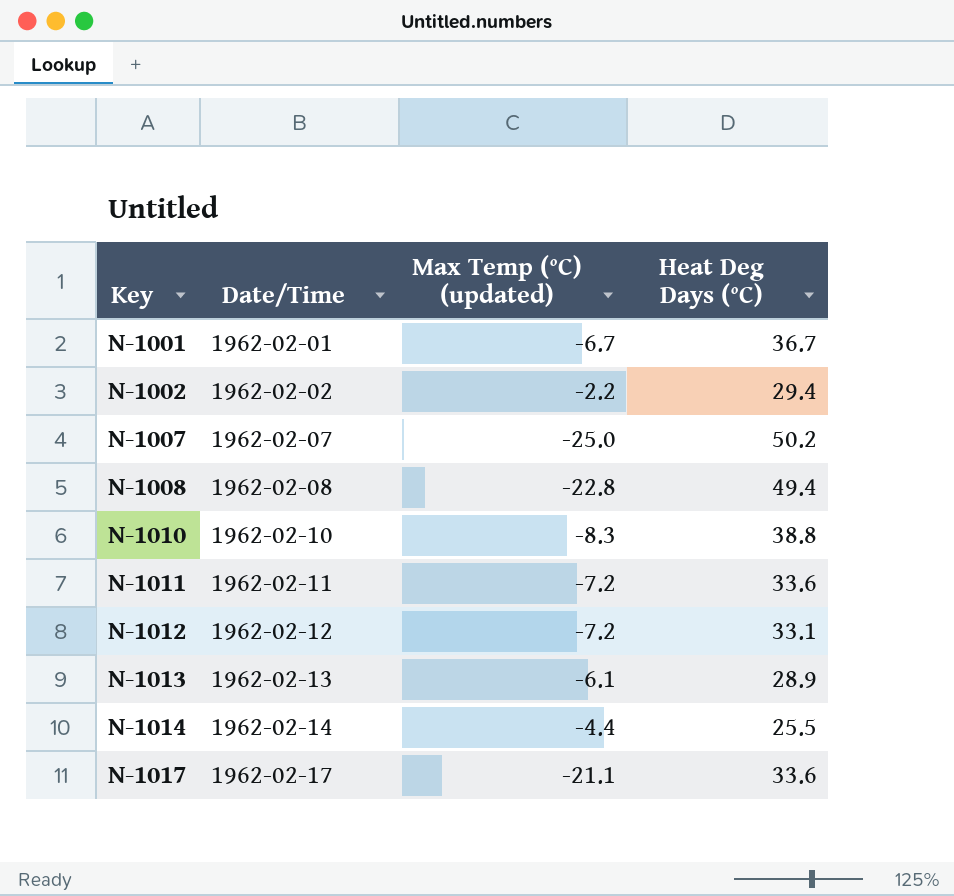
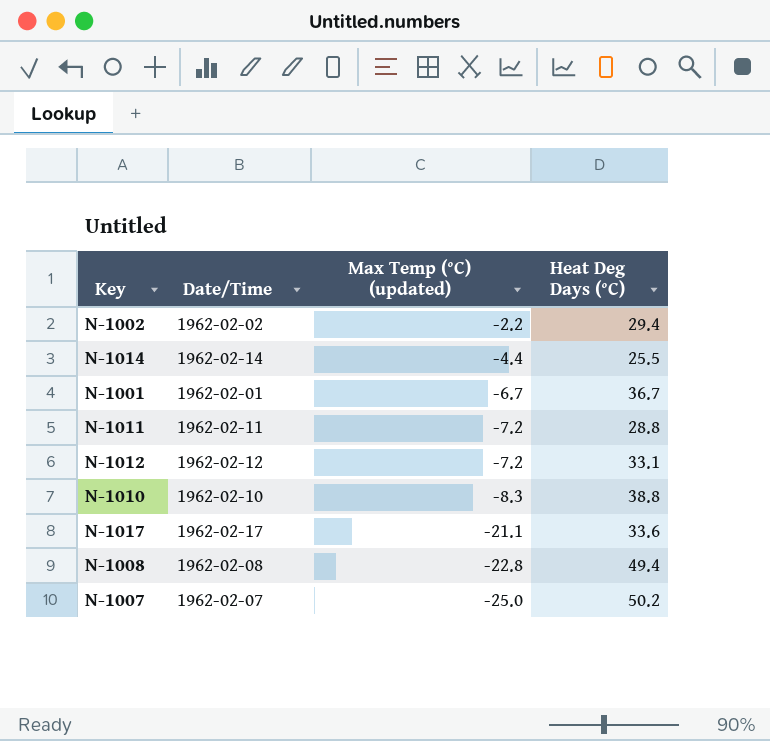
row order: Key ascending -> Max Temp (°C) (updated) descending
row N-1013: 1962-02-13 | -6.1 | 28.9 -> none
N-1011 | Heat Deg Days (°C): 33.6 -> 28.8

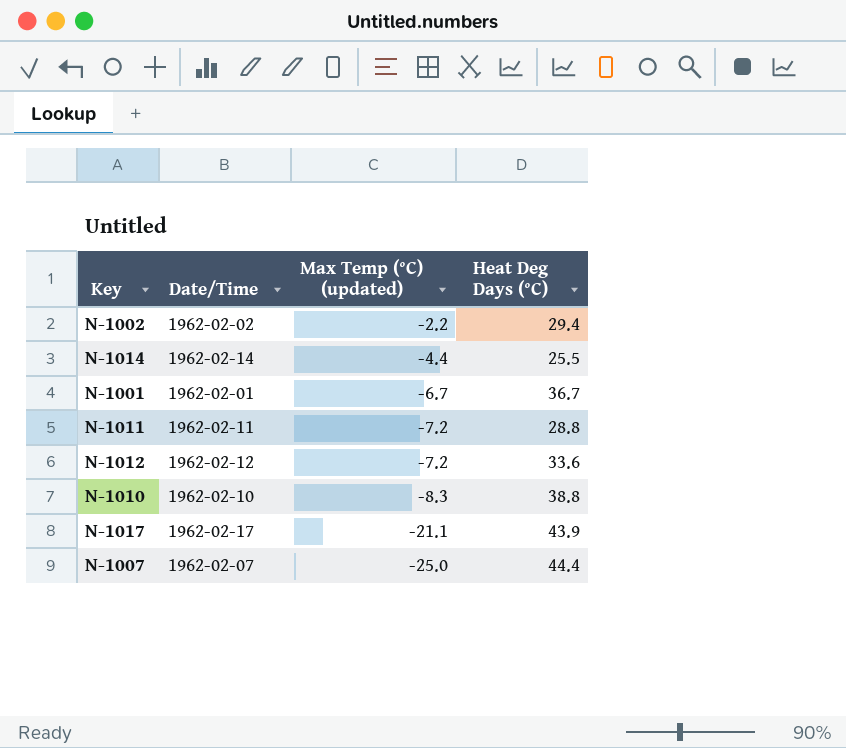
row N-1008: 1962-02-08 | -22.8 | 49.4 -> none
N-1012 | Heat Deg Days (°C): 33.1 -> 33.6
N-1017 | Heat Deg Days (°C): 33.6 -> 43.9
N-1007 | Heat Deg Days (°C): 50.2 -> 44.4

